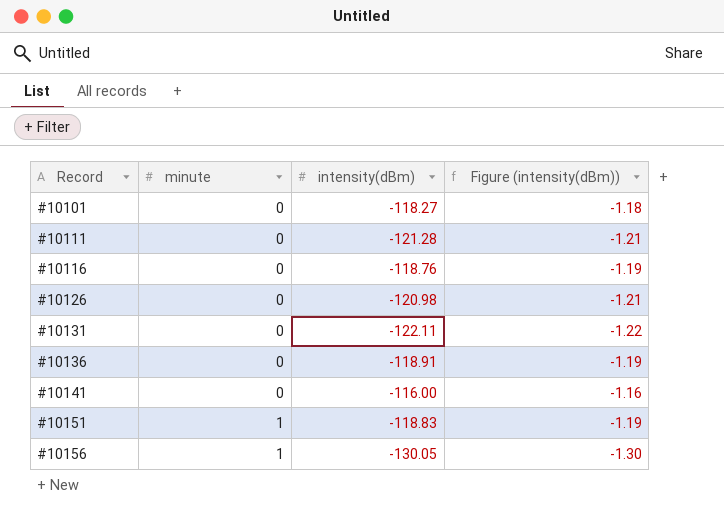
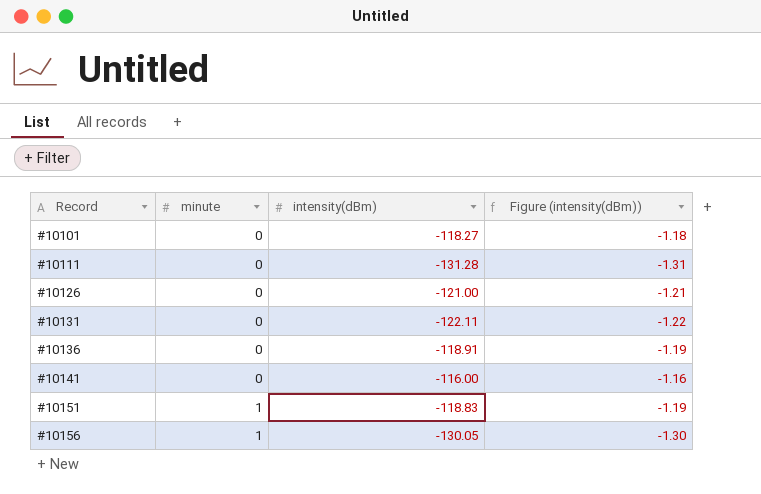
row #10116: 0 | -118.76 | -1.19 -> none
#10111 | intensity(dBm): -121.28 -> -131.28
#10111 | Figure (intensity(dBm)): -1.21 -> -1.31
#10126 | intensity(dBm): -120.98 -> -121.00

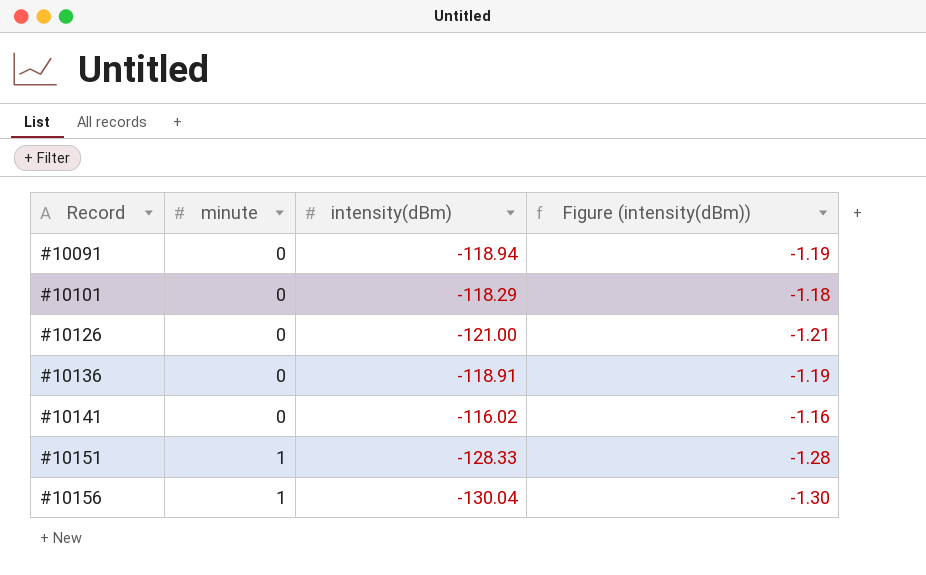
row #10111: 0 | -131.28 | -1.31 -> none
row #10131: 0 | -122.11 | -1.22 -> none
row #10091: none -> 0 | -118.94 | -1.19
#10101 | intensity(dBm): -118.27 -> -118.29
#10141 | intensity(dBm): -116.00 -> -116.02
#10151 | intensity(dBm): -118.83 -> -128.33
#10151 | Figure (intensity(dBm)): -1.19 -> -1.28
#10156 | intensity(dBm): -130.05 -> -130.04

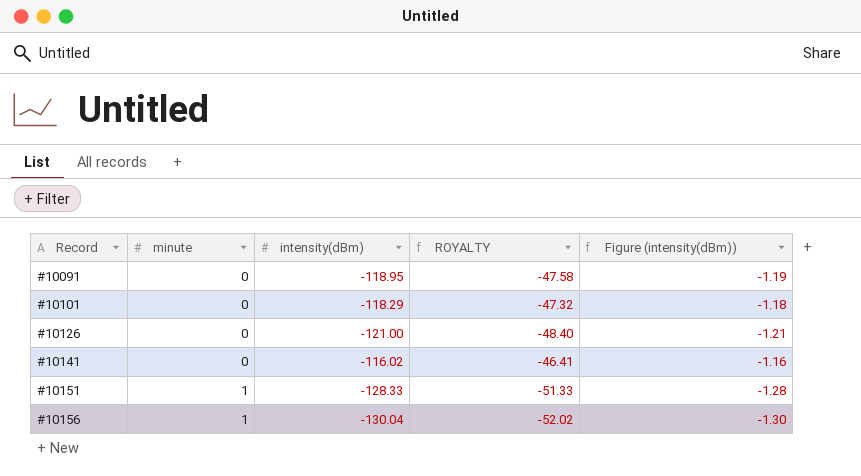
column ROYALTY | formula: none -> [intensity(dBm)] * 0.4
row #10136: 0 | -118.91 | -1.19 -> none
#10091 | intensity(dBm): -118.94 -> -118.95

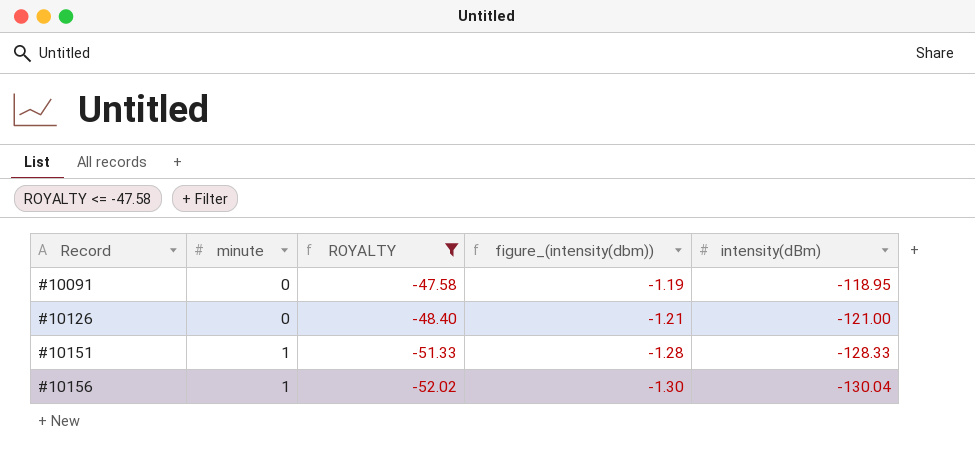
filter: none -> ROYALTY <= -47.58
column name: Figure (intensity(dBm)) -> figure_(intensity(dbm))
column intensity(dBm) | position: 3 -> 5

